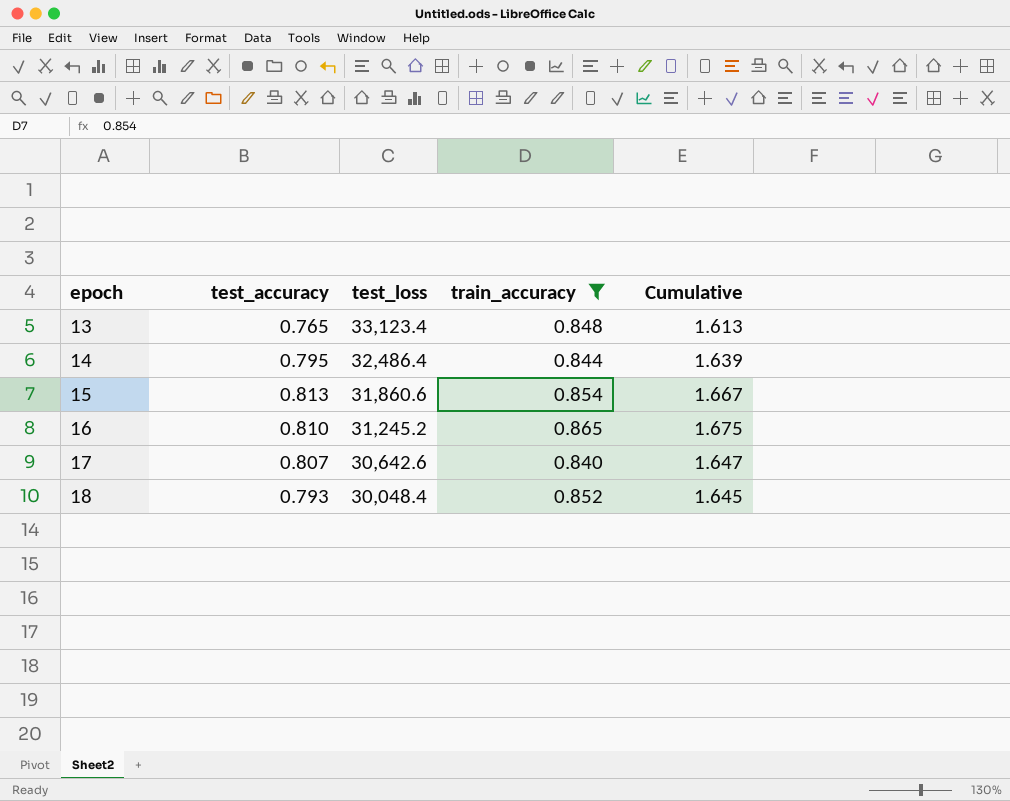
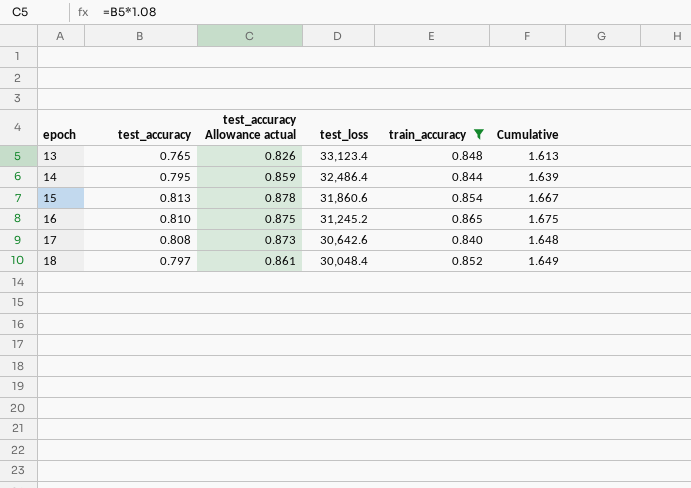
column test_accuracy Allowance actual | formula: none -> [test_accuracy] * 1.08
17 | test_accuracy: 0.807 -> 0.808
17 | Cumulative: 1.647 -> 1.648
18 | test_accuracy: 0.793 -> 0.797
18 | Cumulative: 1.645 -> 1.649

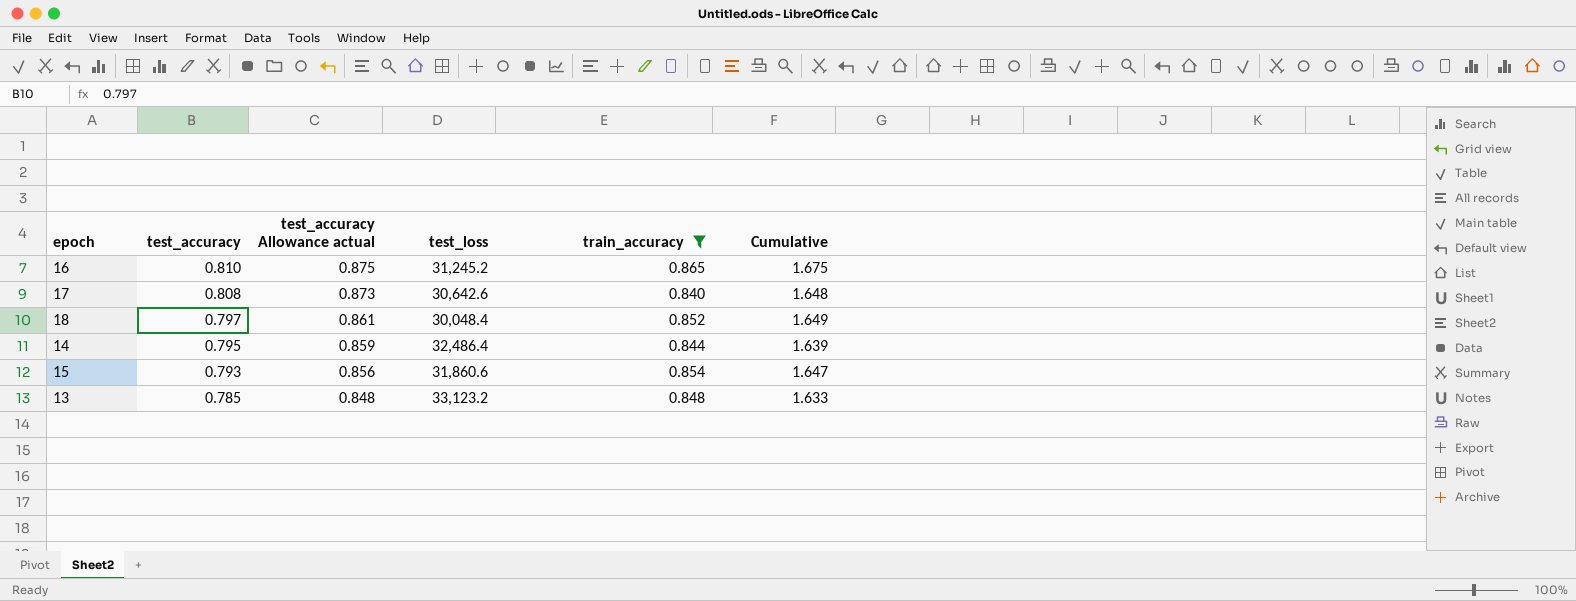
row order: epoch ascending -> test_accuracy descending
15 | test_accuracy: 0.813 -> 0.793
15 | test_accuracy Allowance actual: 0.878 -> 0.856
15 | Cumulative: 1.667 -> 1.647
13 | test_accuracy: 0.765 -> 0.785
13 | test_accuracy Allowance actual: 0.826 -> 0.848
13 | test_loss: 33,123.4 -> 33,123.2
13 | Cumulative: 1.613 -> 1.633

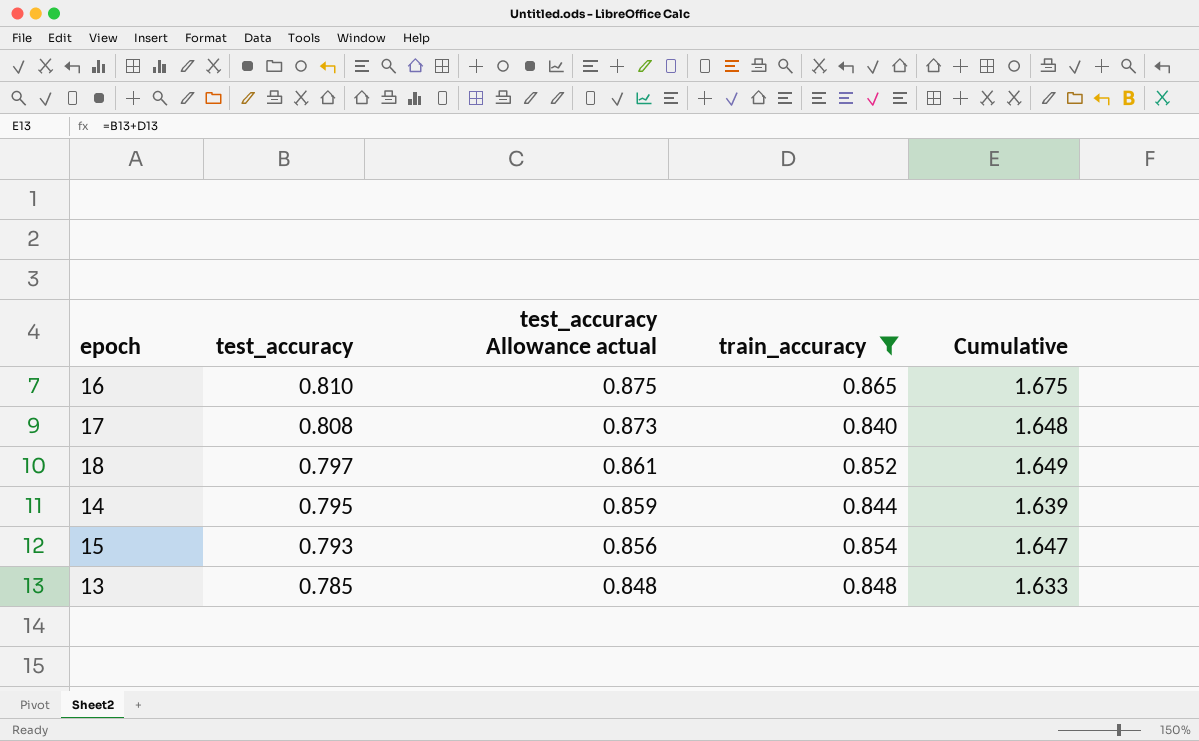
column test_loss | position: 4 -> none

